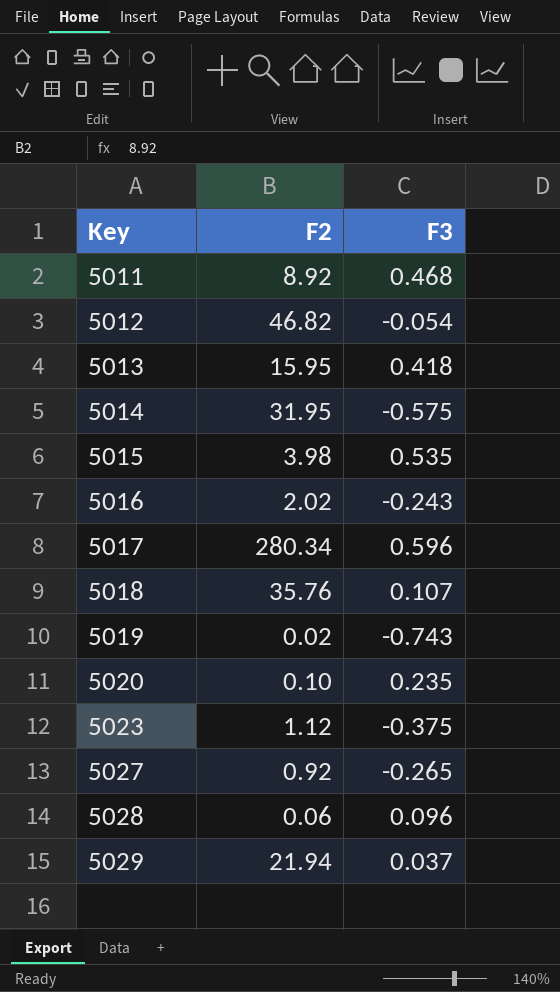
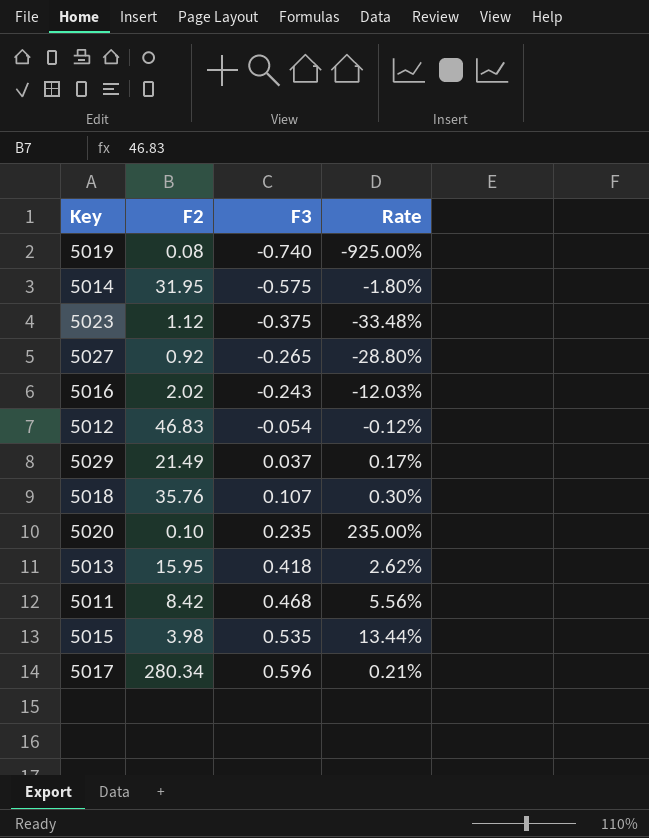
row order: Key ascending -> F3 ascending
column Rate | formula: none -> [F3] / [F2]
row 5028: 0.06 | 0.096 -> none
5019 | F2: 0.02 -> 0.08
5019 | F3: -0.743 -> -0.740
5012 | F2: 46.82 -> 46.83
5029 | F2: 21.94 -> 21.49
5011 | F2: 8.92 -> 8.42

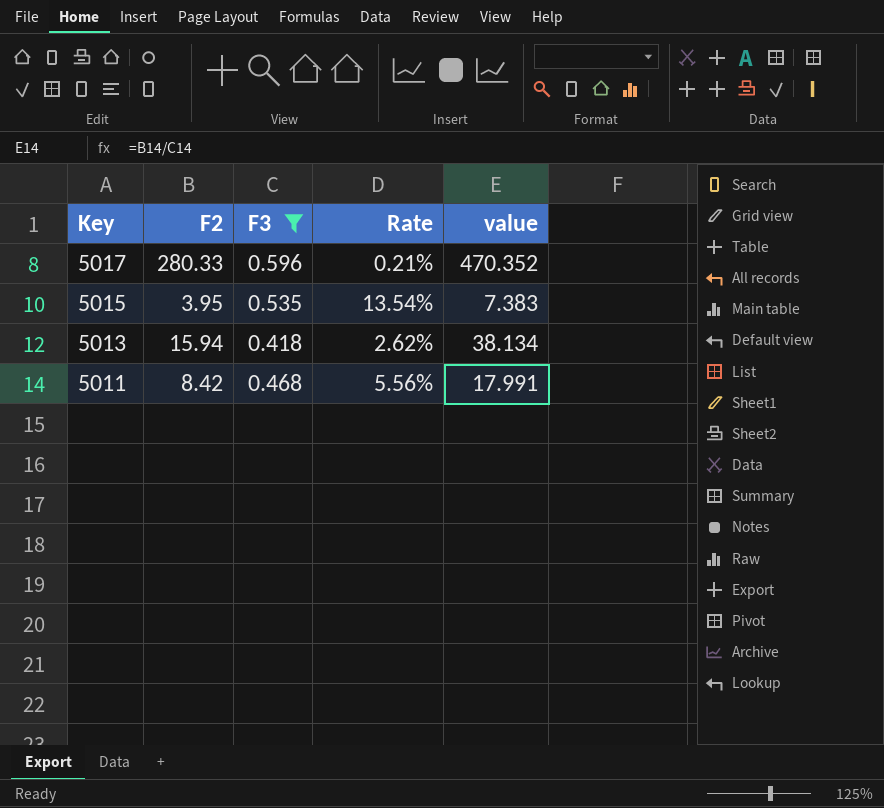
filter: none -> F3 >= 0.418
row order: F3 ascending -> Key descending
column value | formula: none -> [F2] / [F3]
5017 | F2: 280.34 -> 280.33
5015 | F2: 3.98 -> 3.95
5015 | Rate: 13.44% -> 13.54%
5013 | F2: 15.95 -> 15.94

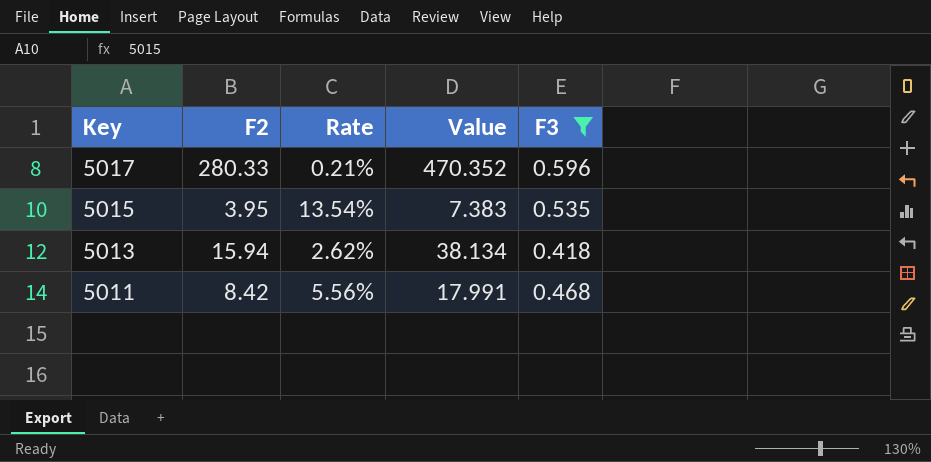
column name: value -> Value
column F3 | position: 3 -> 5

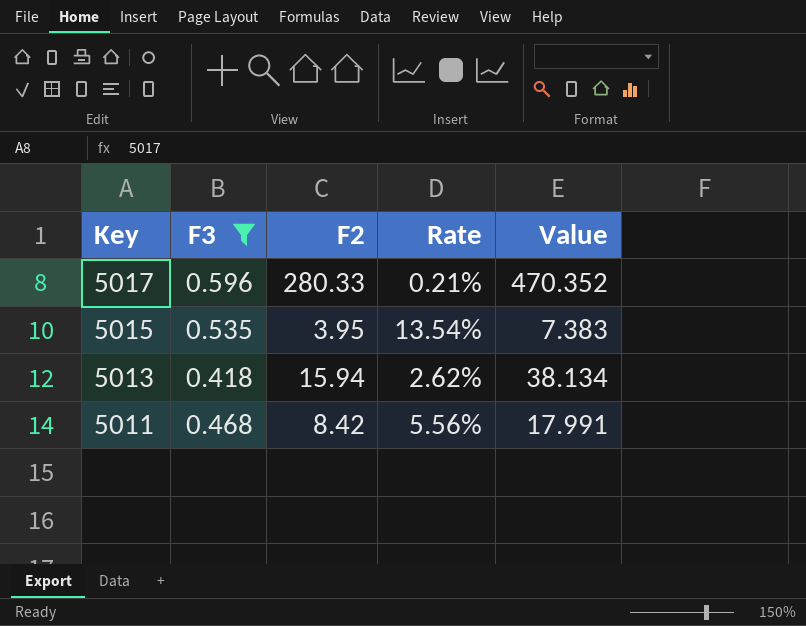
column F3 | position: 5 -> 2

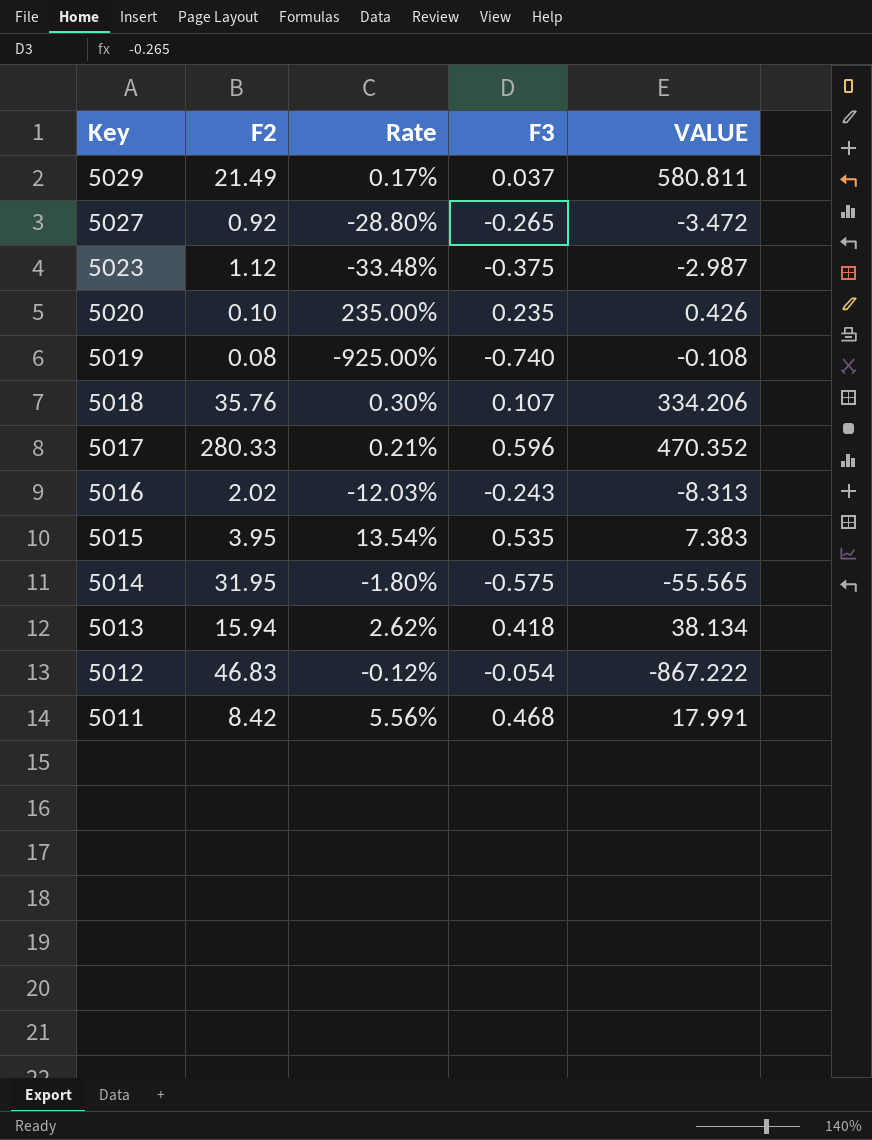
filter: F3 >= 0.418 -> none
column F3 | position: 2 -> 4
column name: Value -> VALUE

